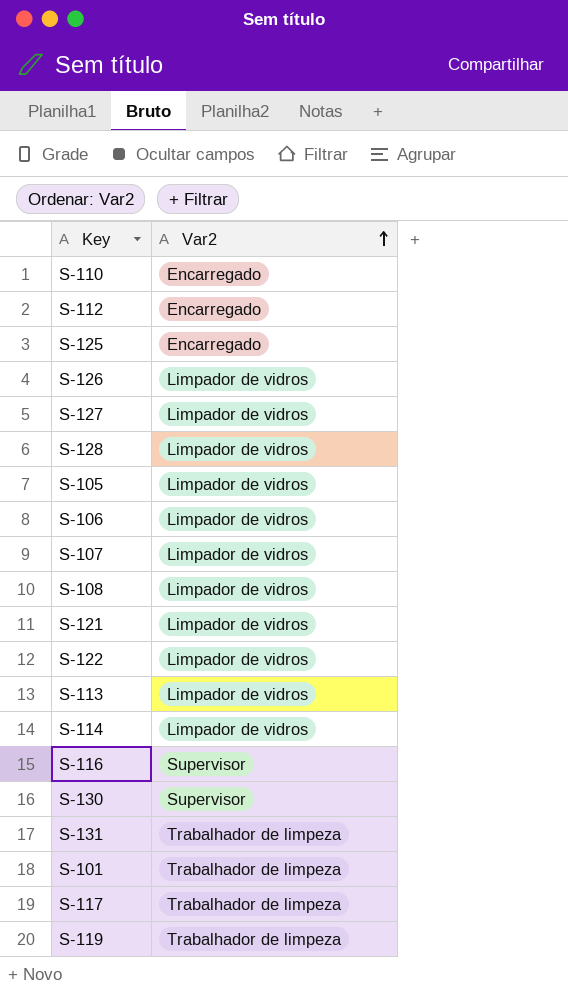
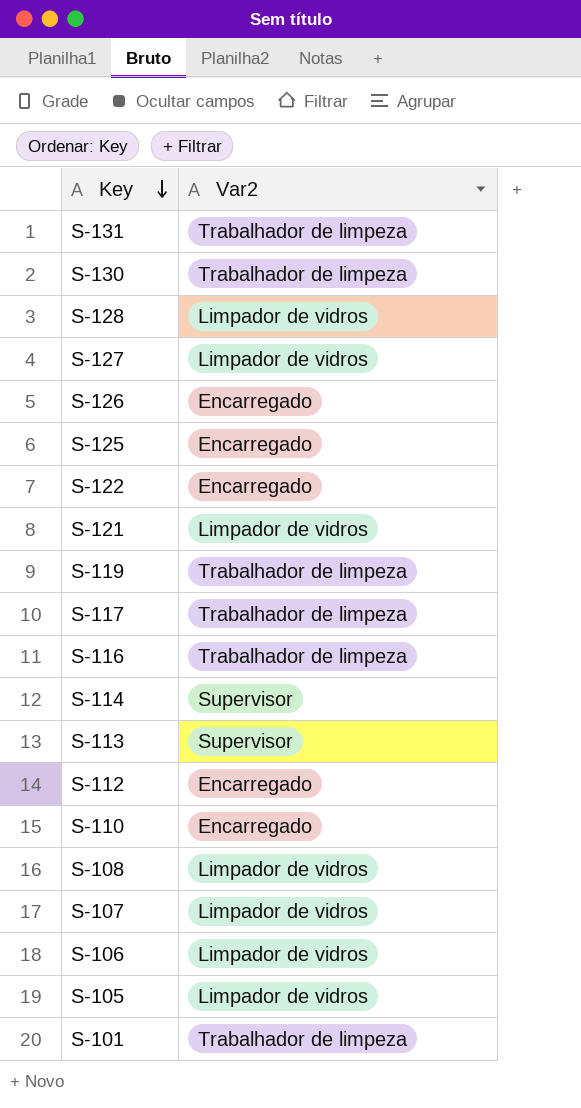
row order: Var2 ascending -> Key descending
S-130 | Var2: Supervisor -> Trabalhador de limpeza
S-126 | Var2: Limpador de vidros -> Encarregado
S-122 | Var2: Limpador de vidros -> Encarregado
S-116 | Var2: Supervisor -> Trabalhador de limpeza
S-114 | Var2: Limpador de vidros -> Supervisor
S-113 | Var2: Limpador de vidros -> Supervisor

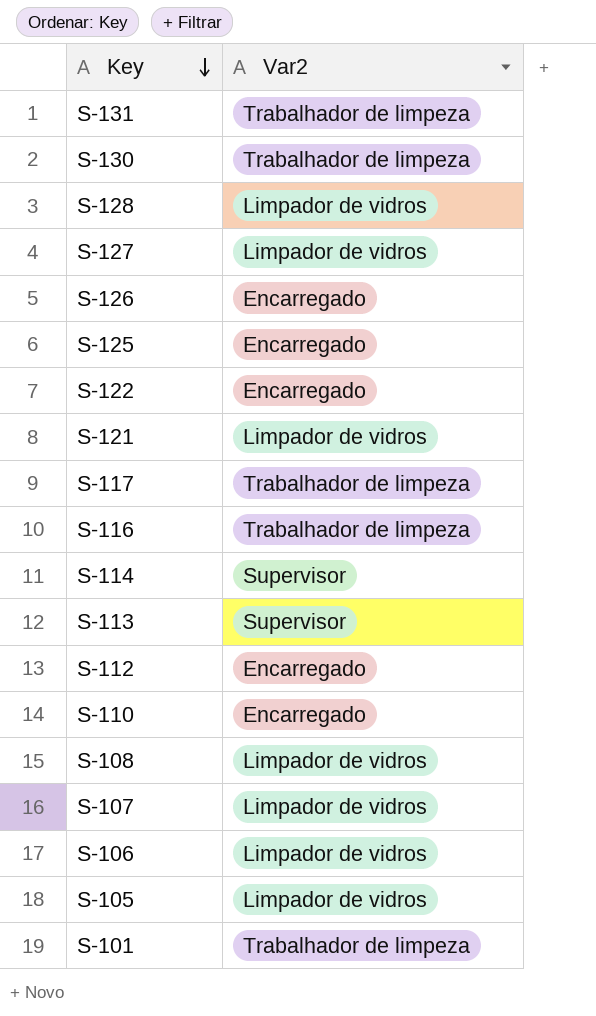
row S-119: Trabalhador de limpeza -> none

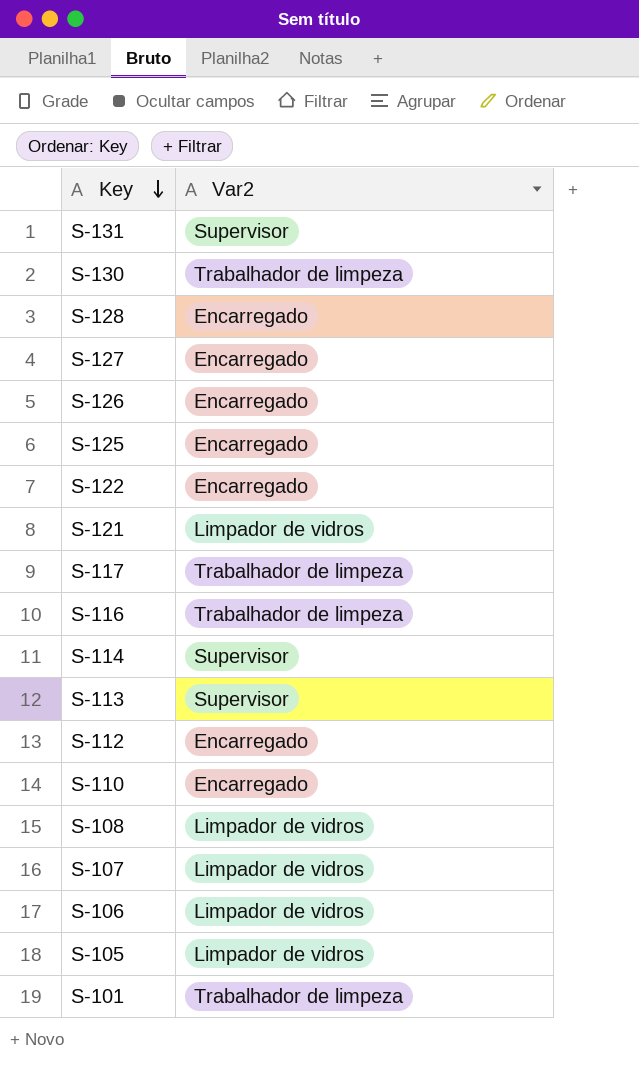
S-131 | Var2: Trabalhador de limpeza -> Supervisor
S-128 | Var2: Limpador de vidros -> Encarregado
S-127 | Var2: Limpador de vidros -> Encarregado

